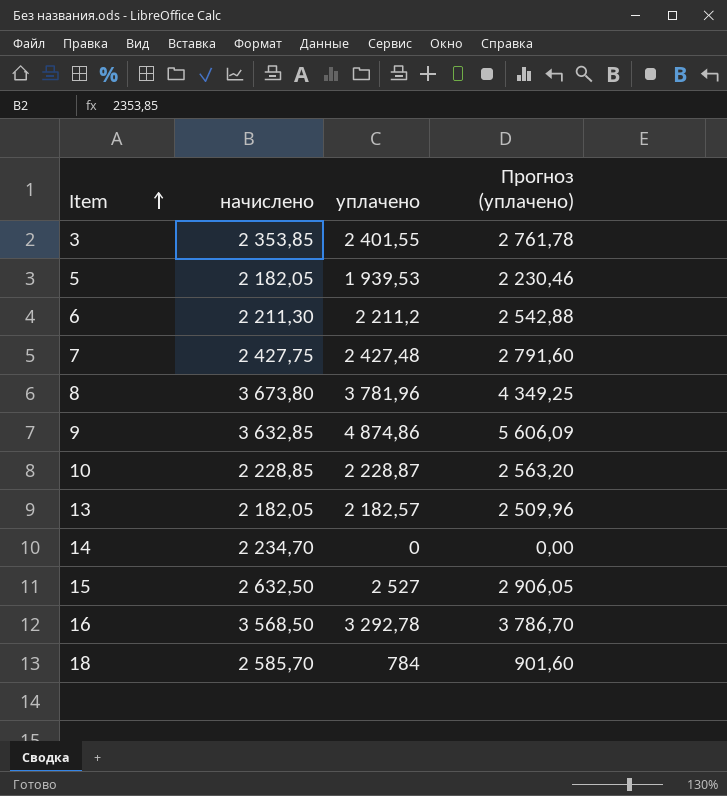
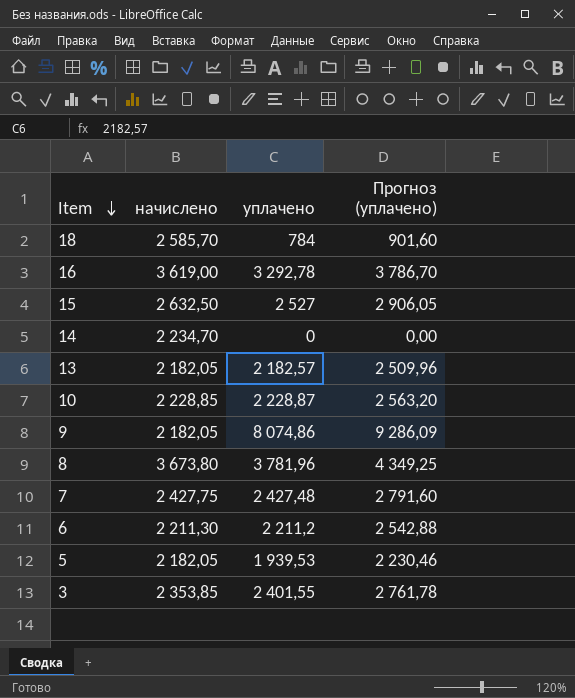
row order: Item ascending -> Item descending
16 | начислено: 3 568,50 -> 3 619,00
9 | начислено: 3 632,85 -> 2 182,05
9 | уплачено: 4 874,86 -> 8 074,86
9 | Прогноз (уплачено): 5 606,09 -> 9 286,09

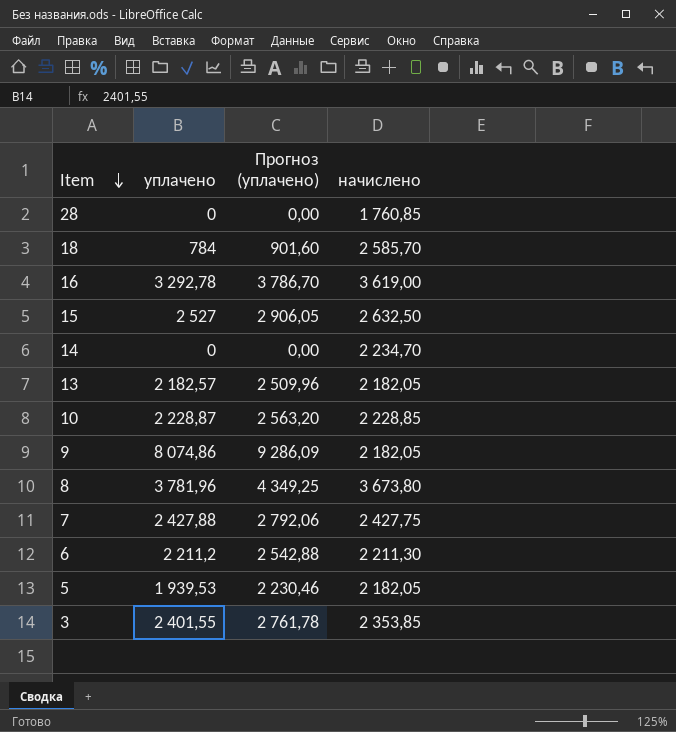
column начислено | position: 2 -> 4
row 28: none -> 0 | 0,00 | 1 760,85
7 | уплачено: 2 427,48 -> 2 427,88
7 | Прогноз (уплачено): 2 791,60 -> 2 792,06

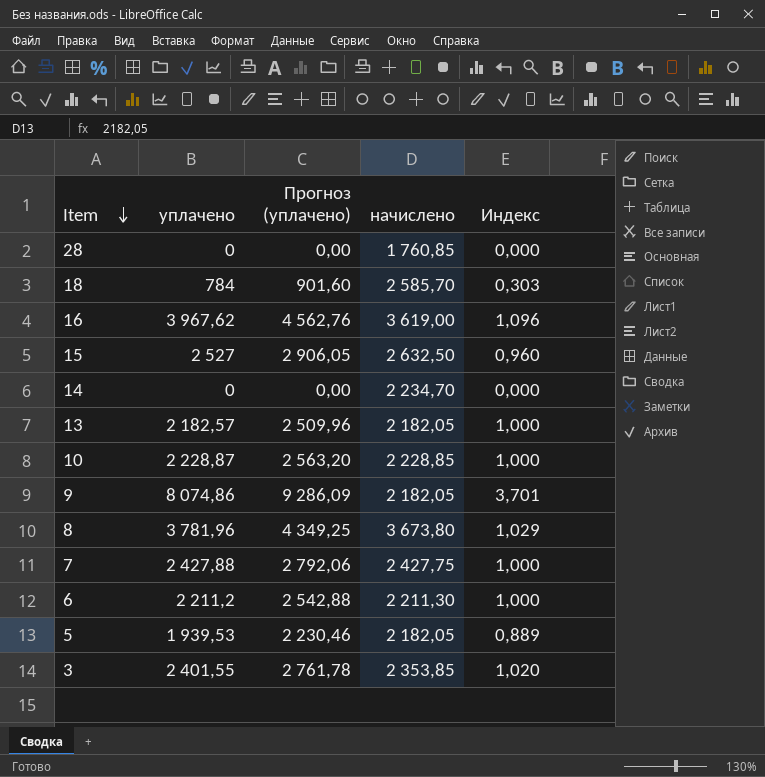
column Индекс | formula: none -> [уплачено] / [начислено]
16 | уплачено: 3 292,78 -> 3 967,62
16 | Прогноз (уплачено): 3 786,70 -> 4 562,76

